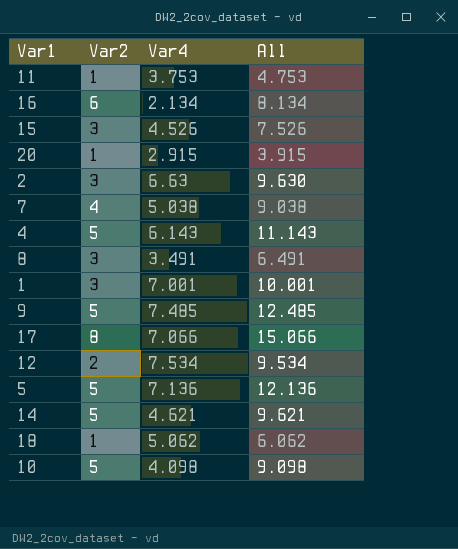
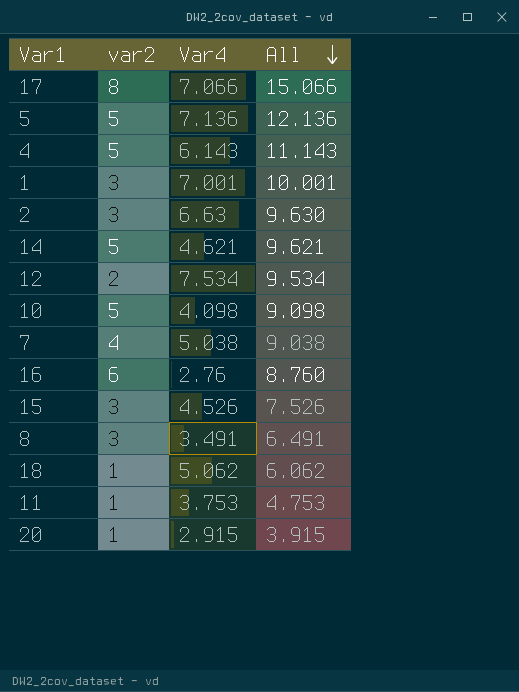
row order: none -> All descending
column name: Var2 -> var2
row 9: 5 | 7.485 | 12.485 -> none
16 | Var4: 2.134 -> 2.76
16 | All: 8.134 -> 8.760

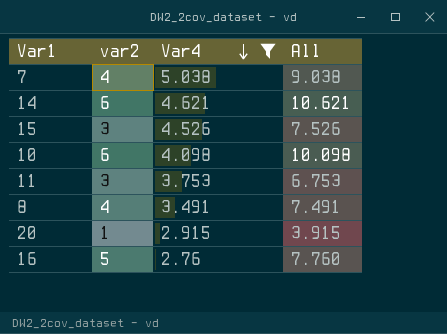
filter: none -> Var4 <= 5.038
row order: All descending -> Var4 descending
14 | var2: 5 -> 6
14 | All: 9.621 -> 10.621
10 | var2: 5 -> 6
10 | All: 9.098 -> 10.098
11 | var2: 1 -> 3
11 | All: 4.753 -> 6.753
8 | var2: 3 -> 4
8 | All: 6.491 -> 7.491
16 | var2: 6 -> 5
16 | All: 8.760 -> 7.760

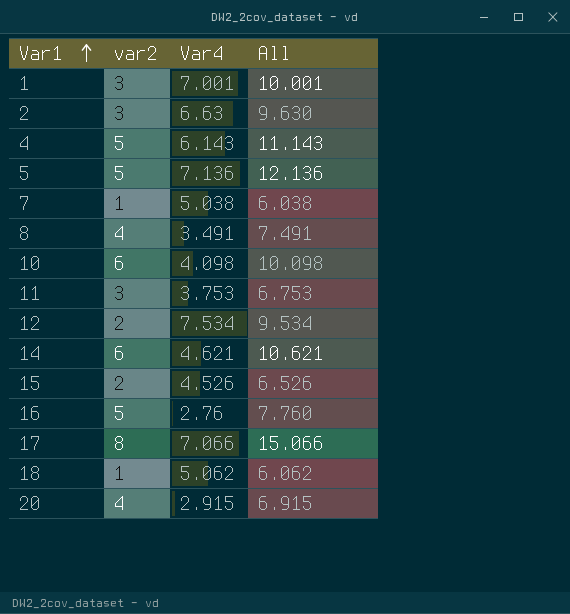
filter: Var4 <= 5.038 -> none
row order: Var4 descending -> Var1 ascending
7 | var2: 4 -> 1
7 | All: 9.038 -> 6.038
15 | var2: 3 -> 2
15 | All: 7.526 -> 6.526
20 | var2: 1 -> 4
20 | All: 3.915 -> 6.915

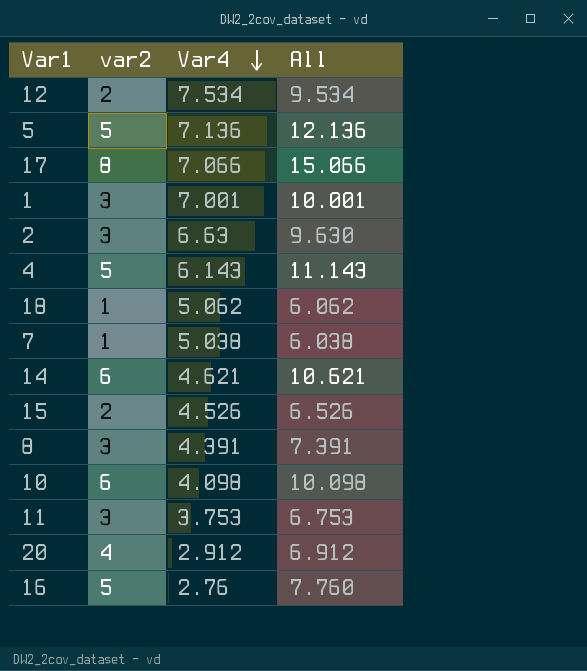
row order: Var1 ascending -> Var4 descending
8 | var2: 4 -> 3
8 | Var4: 3.491 -> 4.391
8 | All: 7.491 -> 7.391
20 | Var4: 2.915 -> 2.912
20 | All: 6.915 -> 6.912

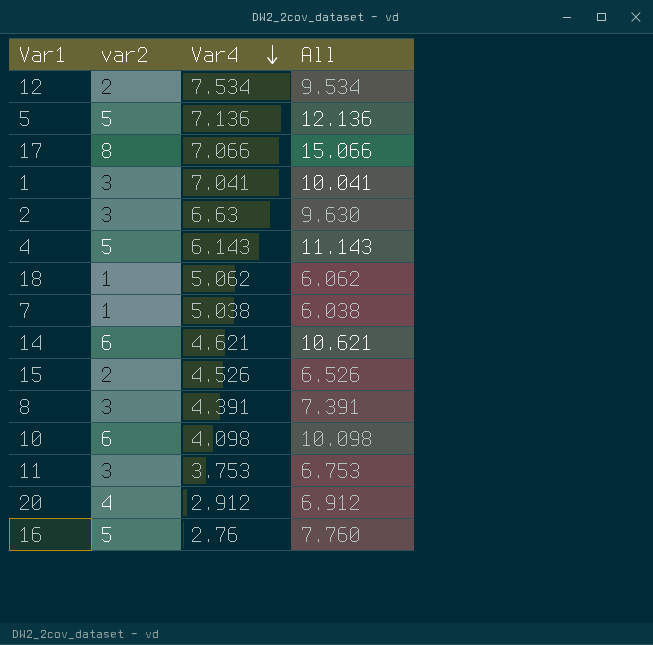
1 | Var4: 7.001 -> 7.041
1 | All: 10.001 -> 10.041

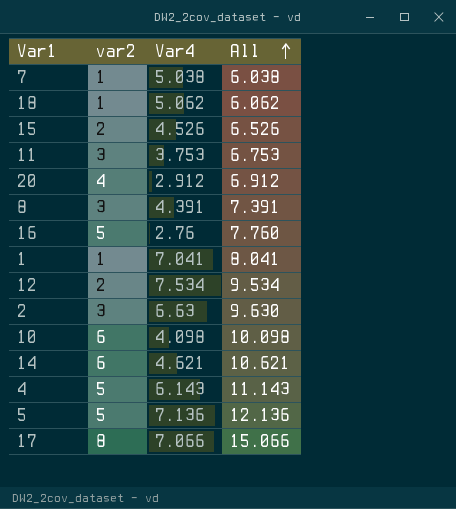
row order: Var4 descending -> All ascending
1 | var2: 3 -> 1
1 | All: 10.041 -> 8.041

